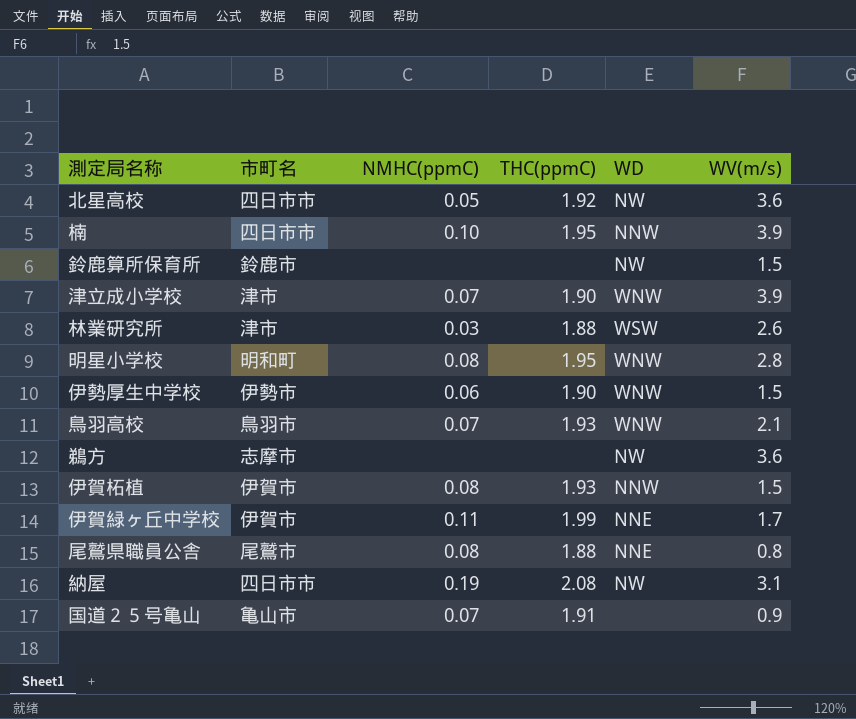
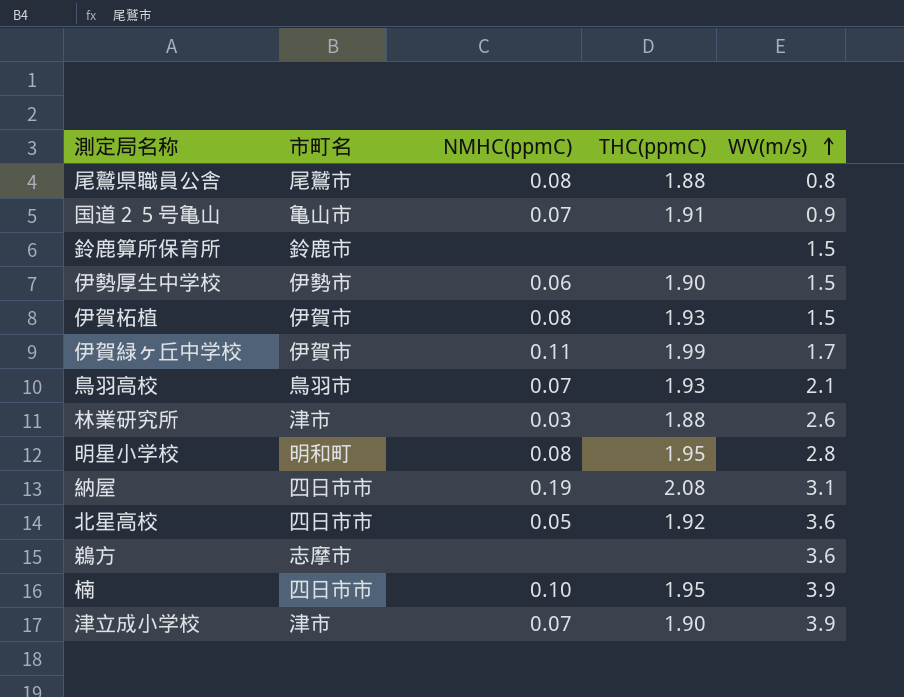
row order: none -> WV(m/s) ascending
column WD | position: 5 -> none

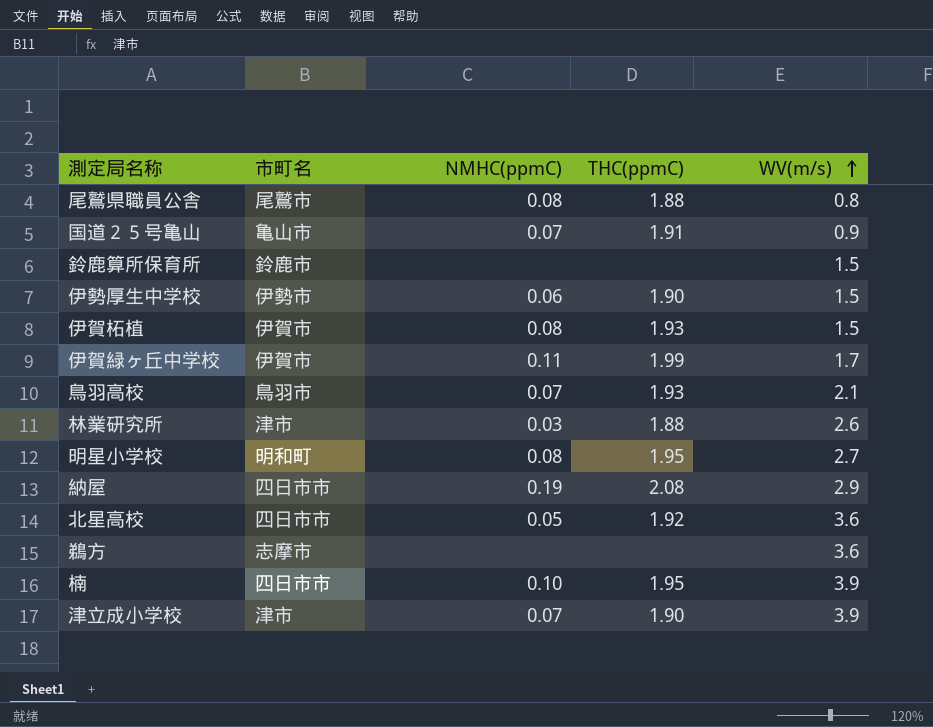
明星小学校 | WV(m/s): 2.8 -> 2.7
納屋 | WV(m/s): 3.1 -> 2.9

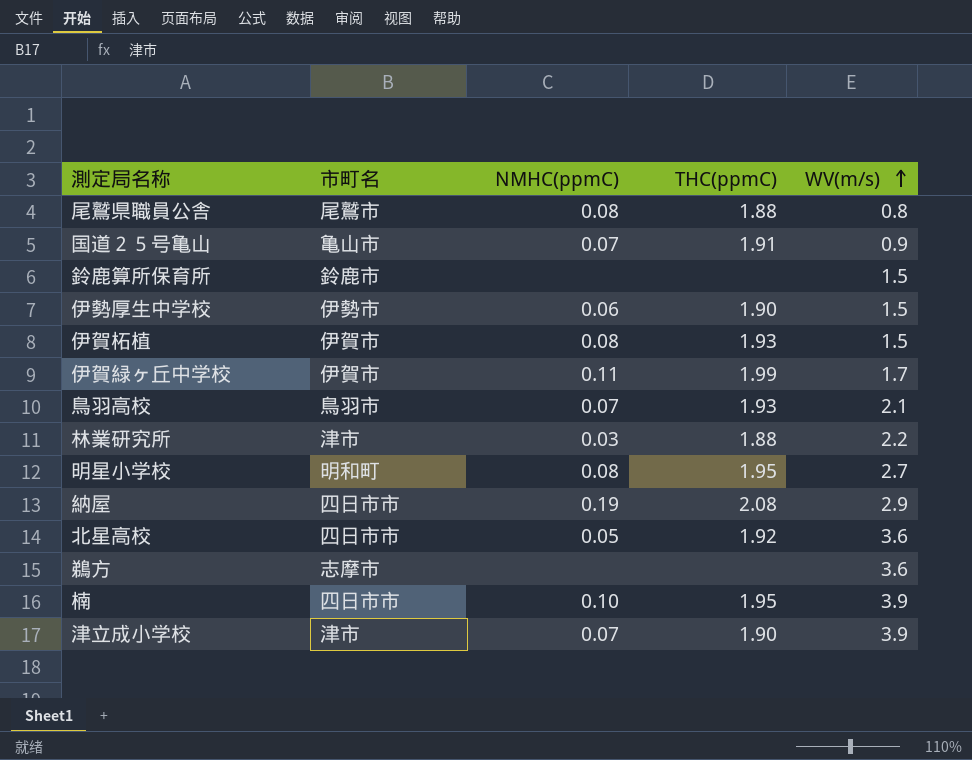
林業研究所 | WV(m/s): 2.6 -> 2.2

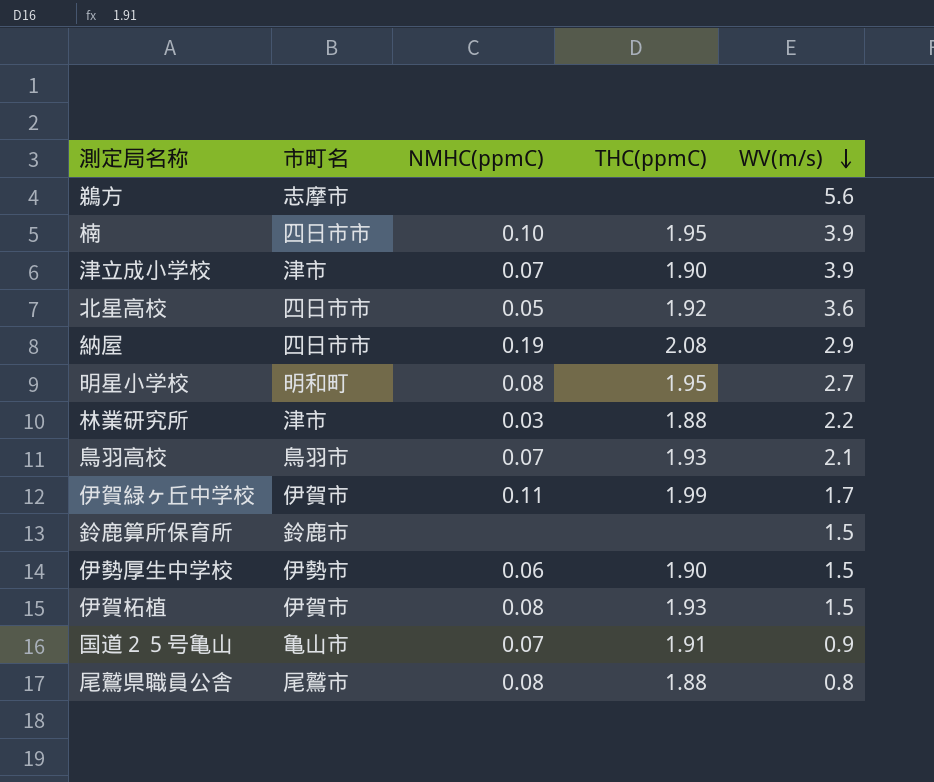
row order: WV(m/s) ascending -> WV(m/s) descending
鵜方 | WV(m/s): 3.6 -> 5.6

